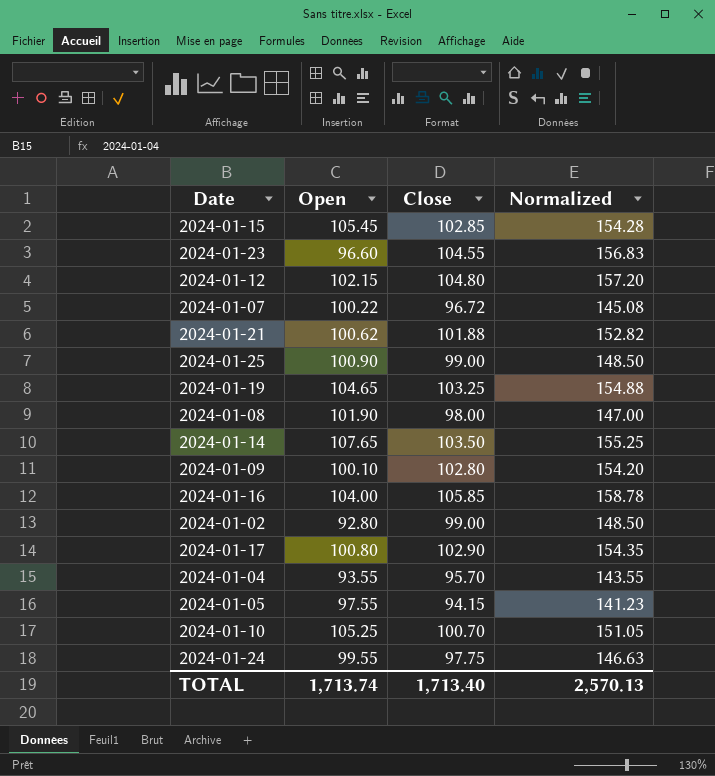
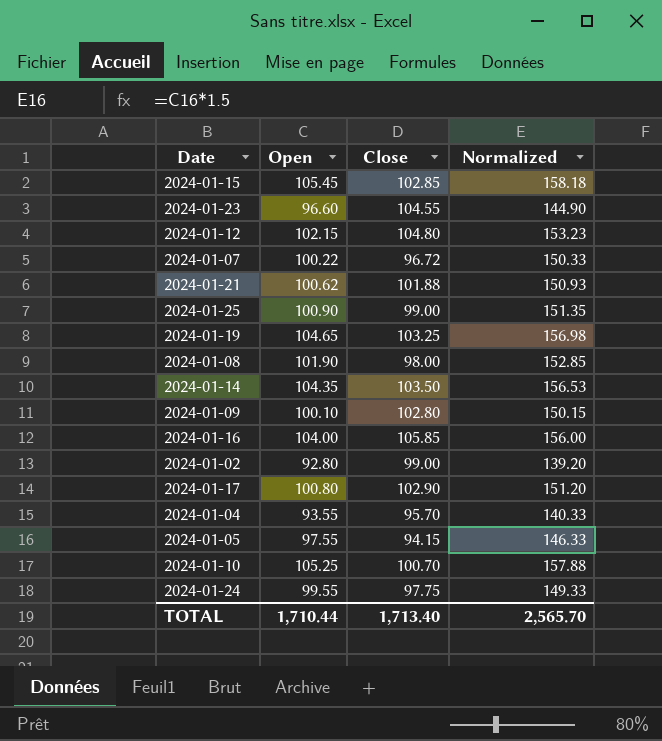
column Normalized | formula: [Close] * 1.5 -> [Open] * 1.5
2024-01-14 | Open: 107.65 -> 104.35
TOTAL | Open: 1,713.74 -> 1,710.44
TOTAL | Normalized: 2,570.13 -> 2,565.70

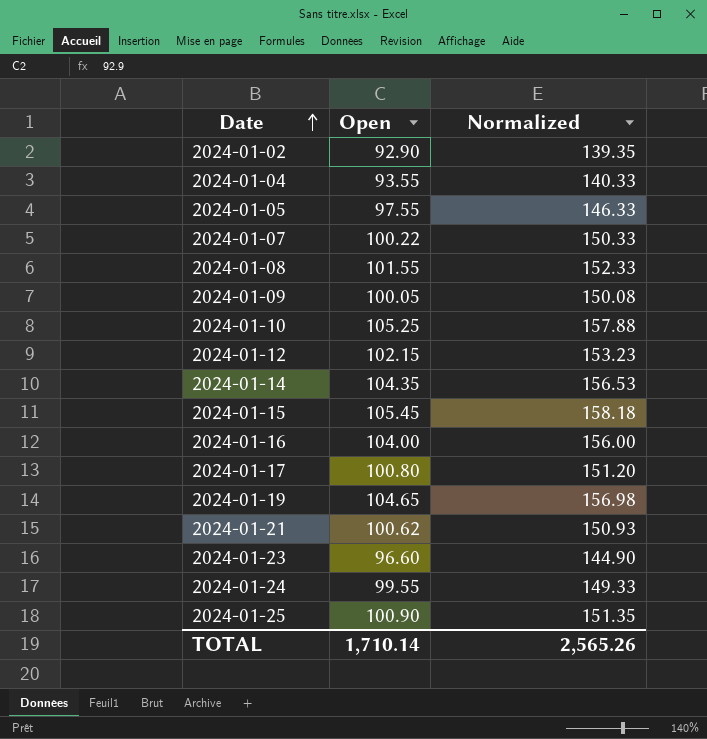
row order: none -> Date ascending
column Close | position: 3 -> none
2024-01-02 | Open: 92.80 -> 92.90
2024-01-02 | Normalized: 139.20 -> 139.35
2024-01-08 | Open: 101.90 -> 101.55
2024-01-08 | Normalized: 152.85 -> 152.33
2024-01-09 | Open: 100.10 -> 100.05
2024-01-09 | Normalized: 150.15 -> 150.08
TOTAL | Open: 1,710.44 -> 1,710.14
TOTAL | Normalized: 2,565.70 -> 2,565.26

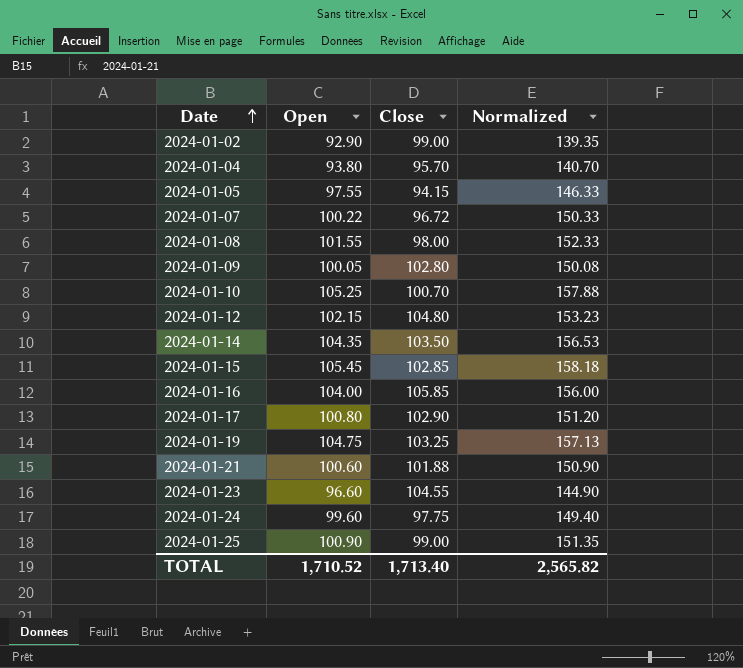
column Close | position: none -> 3
2024-01-04 | Open: 93.55 -> 93.80
2024-01-04 | Normalized: 140.33 -> 140.70
2024-01-19 | Open: 104.65 -> 104.75
2024-01-19 | Normalized: 156.98 -> 157.13
2024-01-21 | Open: 100.62 -> 100.60
2024-01-21 | Normalized: 150.93 -> 150.90
2024-01-24 | Open: 99.55 -> 99.60
2024-01-24 | Normalized: 149.33 -> 149.40
TOTAL | Open: 1,710.14 -> 1,710.52
TOTAL | Normalized: 2,565.26 -> 2,565.82

